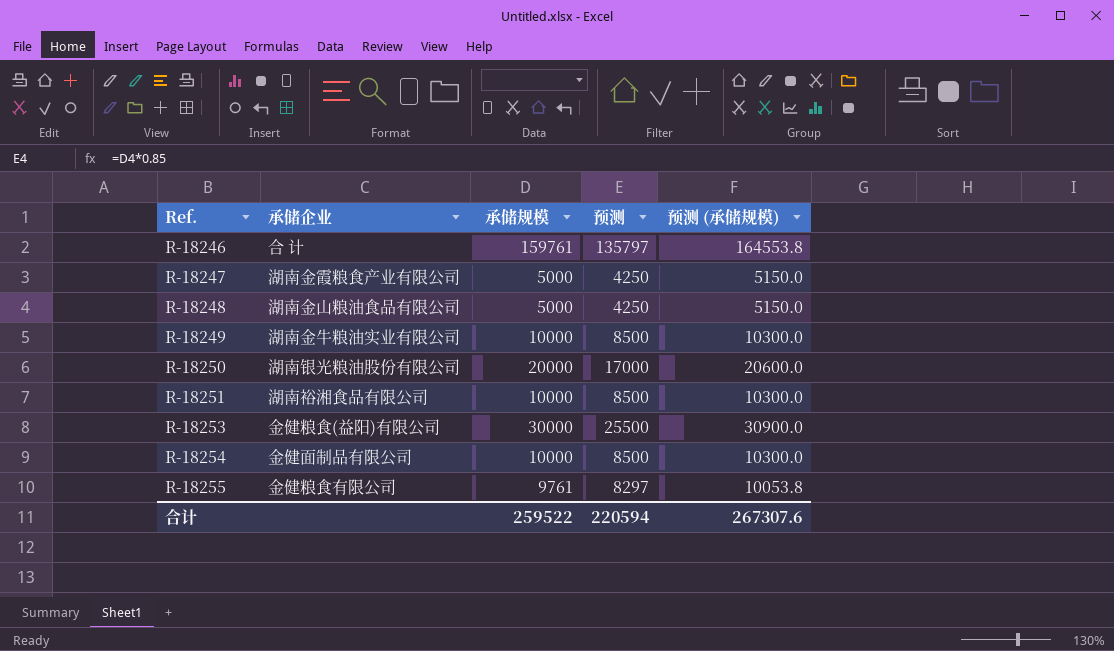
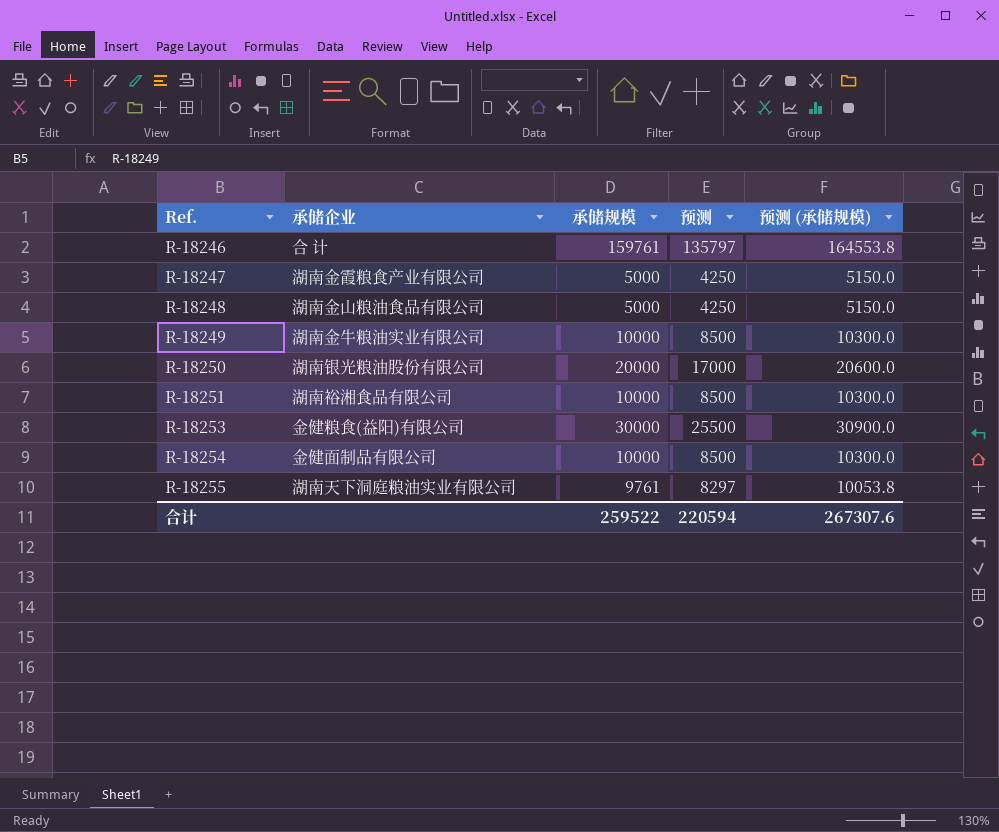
R-18255 | 承储企业: 金健粮食有限公司 -> 湖南天下洞庭粮油实业有限公司

